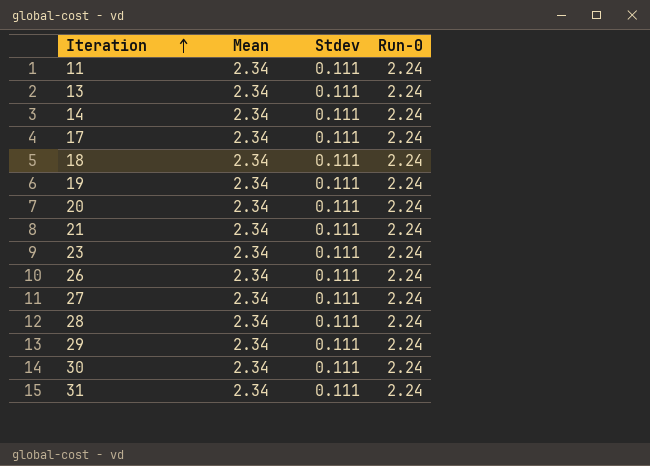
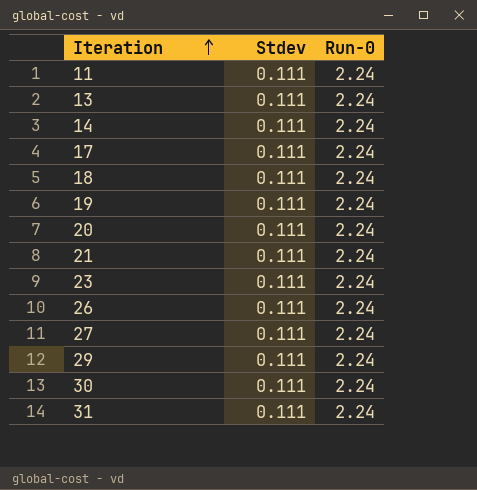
column Mean | position: 2 -> none
row 28: 2.34 | 0.111 | 2.24 -> none

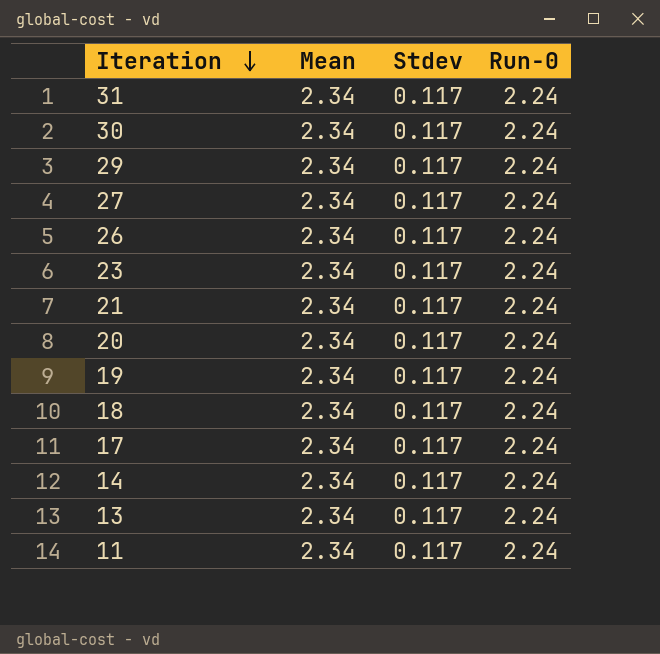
row order: Iteration ascending -> Iteration descending
column Mean | position: none -> 2
31 | Stdev: 0.111 -> 0.117
30 | Stdev: 0.111 -> 0.117
29 | Stdev: 0.111 -> 0.117
27 | Stdev: 0.111 -> 0.117
26 | Stdev: 0.111 -> 0.117
23 | Stdev: 0.111 -> 0.117
21 | Stdev: 0.111 -> 0.117
20 | Stdev: 0.111 -> 0.117
19 | Stdev: 0.111 -> 0.117
18 | Stdev: 0.111 -> 0.117
17 | Stdev: 0.111 -> 0.117
14 | Stdev: 0.111 -> 0.117
13 | Stdev: 0.111 -> 0.117
11 | Stdev: 0.111 -> 0.117

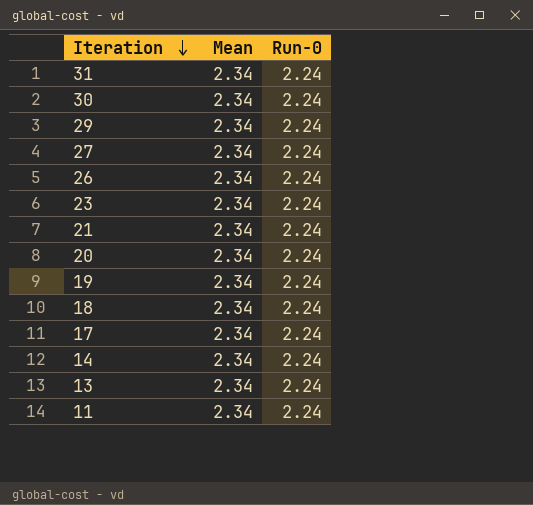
column Stdev | position: 3 -> none

